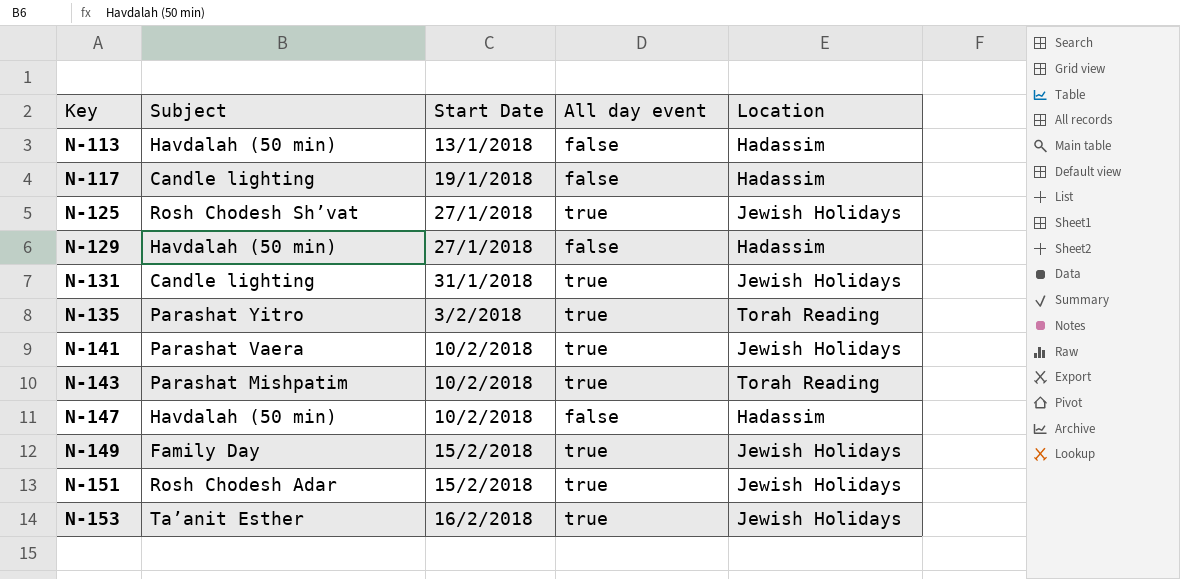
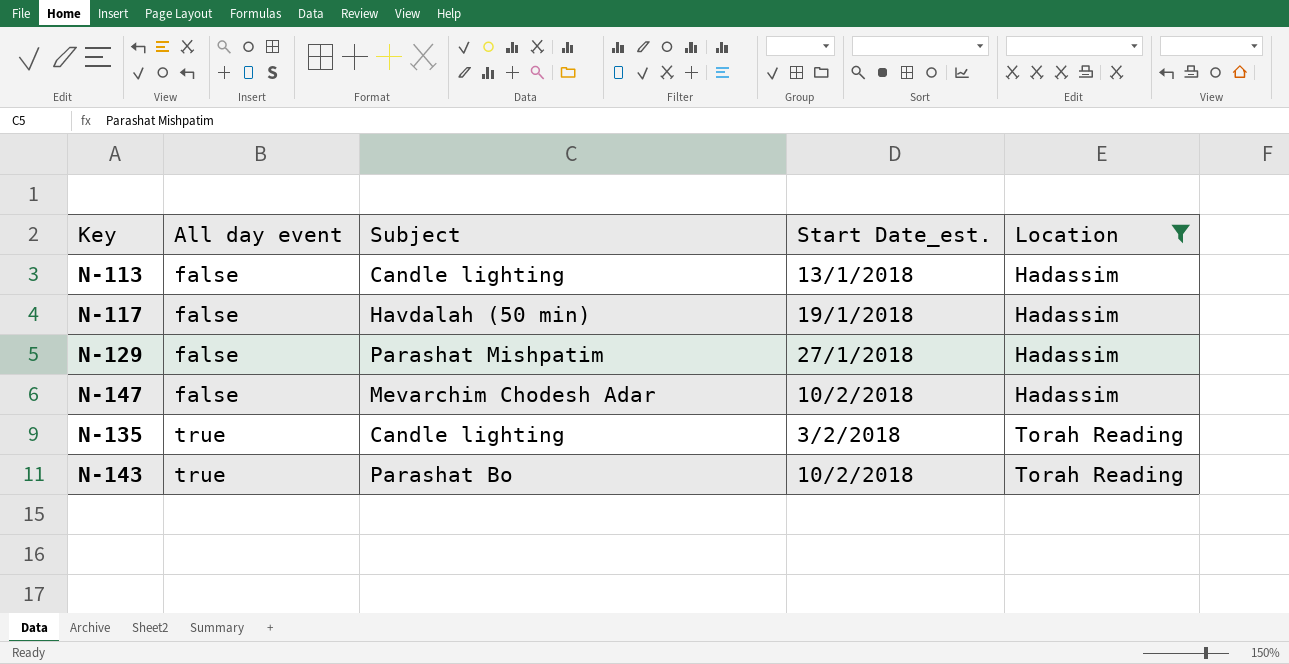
filter: none -> Location != Jewish Holidays
row order: Key ascending -> All day event ascending
column All day event | position: 4 -> 2
column name: Start Date -> Start Date_est.
N-113 | Subject: Havdalah (50 min) -> Candle lighting
N-117 | Subject: Candle lighting -> Havdalah (50 min)
N-129 | Subject: Havdalah (50 min) -> Parashat Mishpatim
N-147 | Subject: Havdalah (50 min) -> Mevarchim Chodesh Adar
N-135 | Subject: Parashat Yitro -> Candle lighting
N-143 | Subject: Parashat Mishpatim -> Parashat Bo

